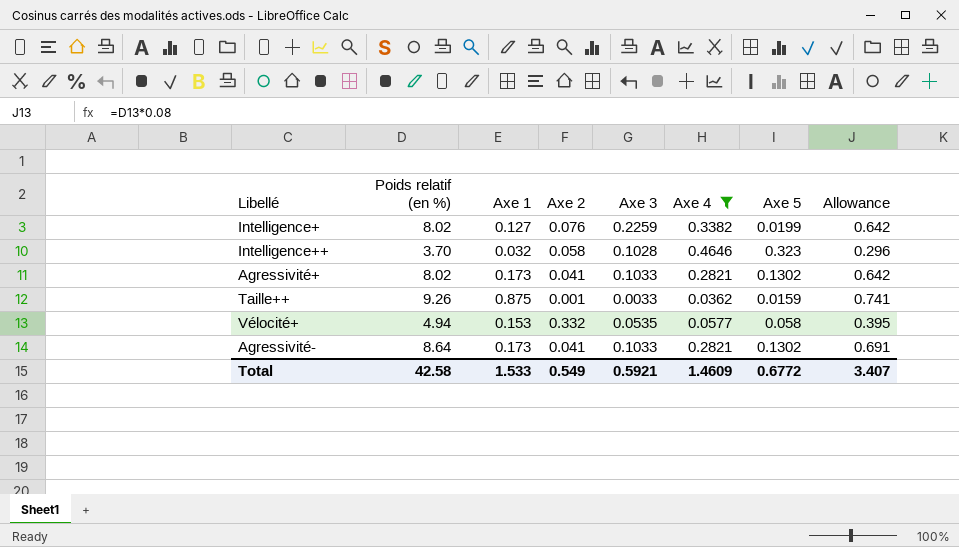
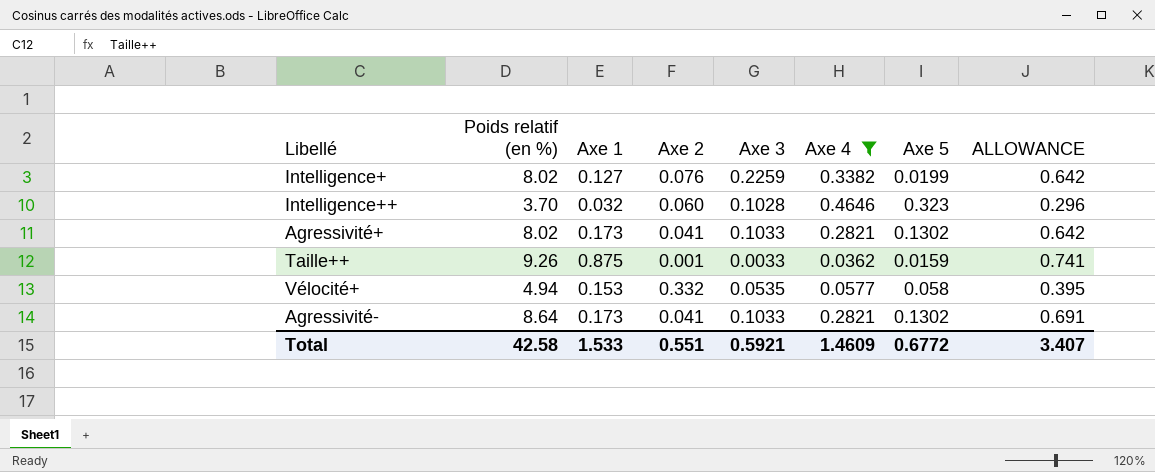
column name: Allowance -> ALLOWANCE
Intelligence++ | Axe 2: 0.058 -> 0.060
Total | Axe 2: 0.549 -> 0.551

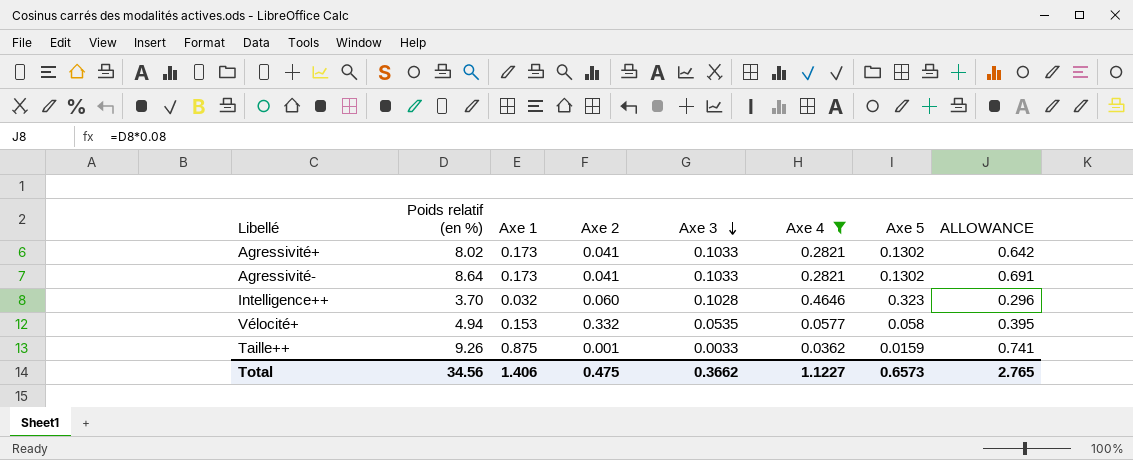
row order: none -> Axe 3 descending
row Intelligence+: 8.02 | 0.127 | 0.076 | 0.2259 | 0.3382 | 0.0199 | 0.642 -> none
Total | Poids relatif (en %): 42.58 -> 34.56
Total | Axe 1: 1.533 -> 1.406
Total | Axe 2: 0.551 -> 0.475
Total | Axe 3: 0.5921 -> 0.3662
Total | Axe 4: 1.4609 -> 1.1227
Total | Axe 5: 0.6772 -> 0.6573
Total | ALLOWANCE: 3.407 -> 2.765

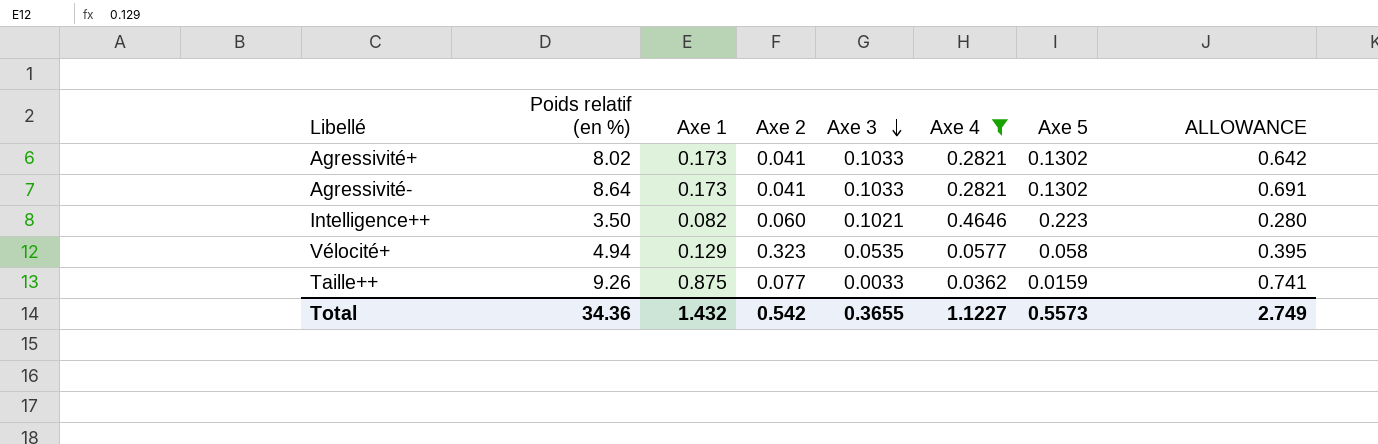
Intelligence++ | Poids relatif (en %): 3.70 -> 3.50
Intelligence++ | Axe 1: 0.032 -> 0.082
Intelligence++ | Axe 3: 0.1028 -> 0.1021
Intelligence++ | Axe 5: 0.323 -> 0.223
Intelligence++ | ALLOWANCE: 0.296 -> 0.280
Vélocité+ | Axe 1: 0.153 -> 0.129
Vélocité+ | Axe 2: 0.332 -> 0.323
Taille++ | Axe 2: 0.001 -> 0.077
Total | Poids relatif (en %): 34.56 -> 34.36
Total | Axe 1: 1.406 -> 1.432
Total | Axe 2: 0.475 -> 0.542
Total | Axe 3: 0.3662 -> 0.3655
Total | Axe 5: 0.6573 -> 0.5573
Total | ALLOWANCE: 2.765 -> 2.749

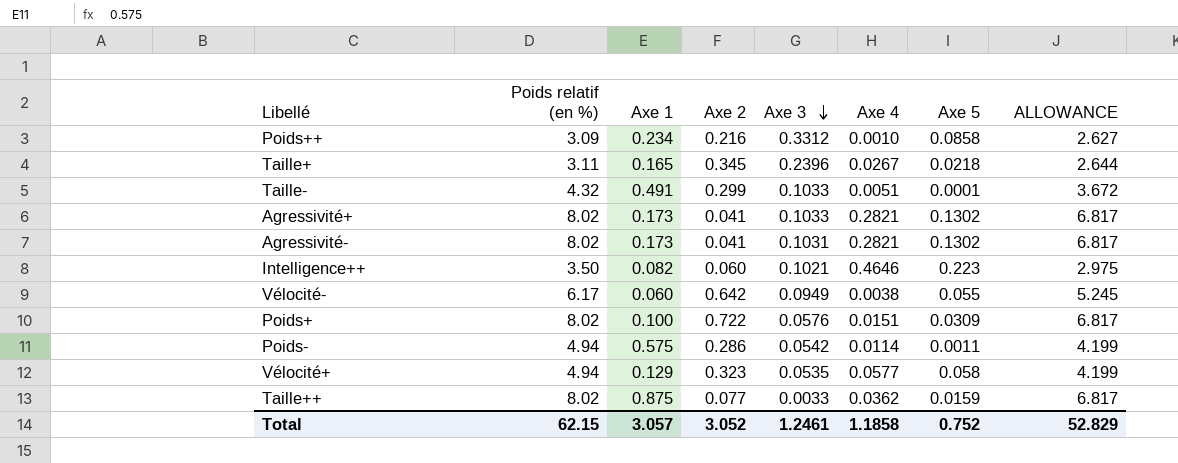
filter: Axe 4 >= 0.0362 -> none
column ALLOWANCE | formula: [Poids relatif (en %)] * 0.08 -> [Poids relatif (en %)] * 0.85
Agressivité- | Poids relatif (en %): 8.64 -> 8.02
Agressivité- | Axe 3: 0.1033 -> 0.1031
Taille++ | Poids relatif (en %): 9.26 -> 8.02
Total | Poids relatif (en %): 34.36 -> 62.15
Total | Axe 1: 1.432 -> 3.057
Total | Axe 2: 0.542 -> 3.052
Total | Axe 3: 0.3655 -> 1.2461
Total | Axe 4: 1.1227 -> 1.1858
Total | Axe 5: 0.5573 -> 0.752
Total | ALLOWANCE: 2.749 -> 52.829

